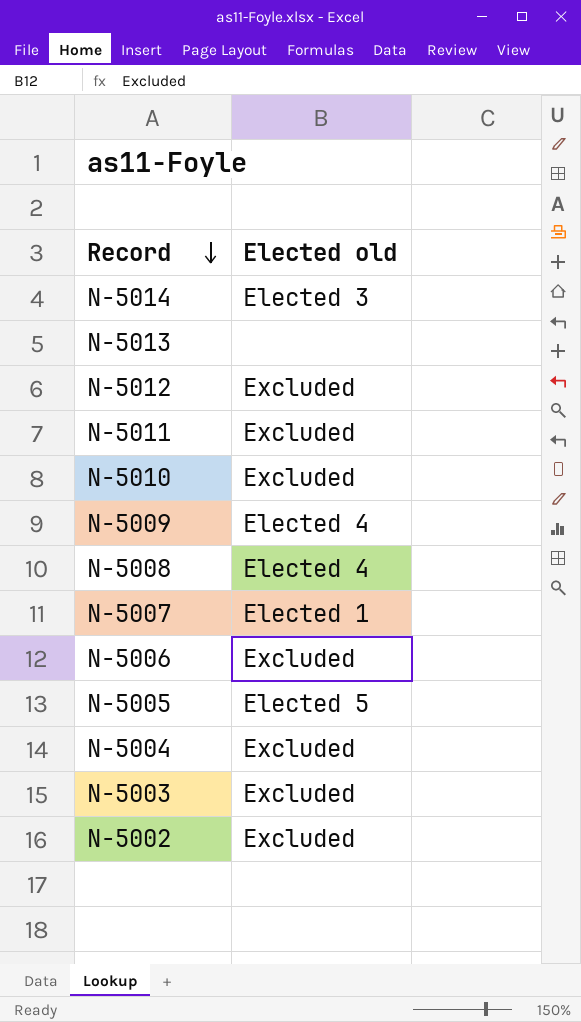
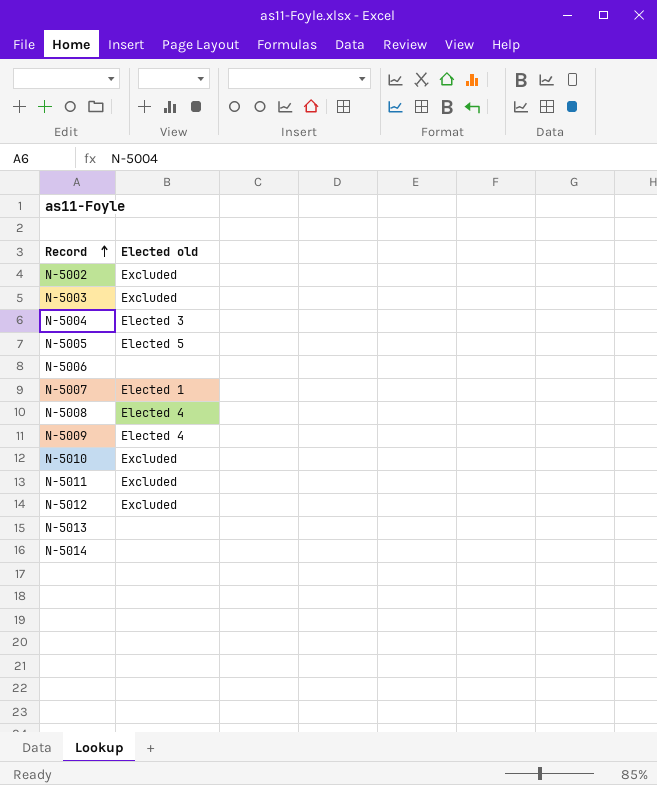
row order: Record descending -> Record ascending
N-5004 | Elected old: Excluded -> Elected 3
N-5006 | Elected old: Excluded -> none
N-5014 | Elected old: Elected 3 -> none

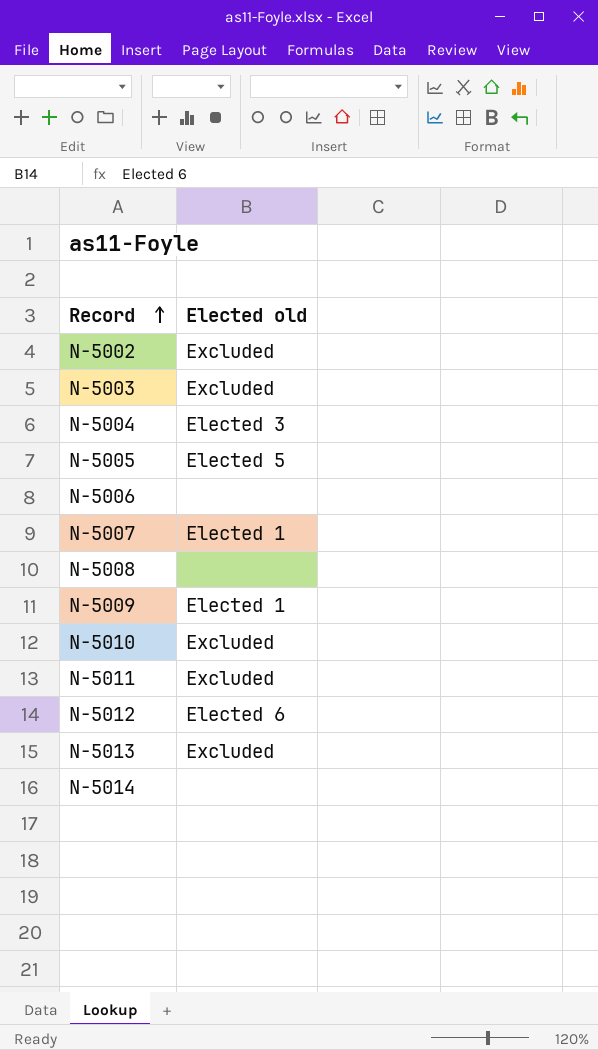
N-5008 | Elected old: Elected 4 -> none
N-5009 | Elected old: Elected 4 -> Elected 1
N-5012 | Elected old: Excluded -> Elected 6
N-5013 | Elected old: none -> Excluded

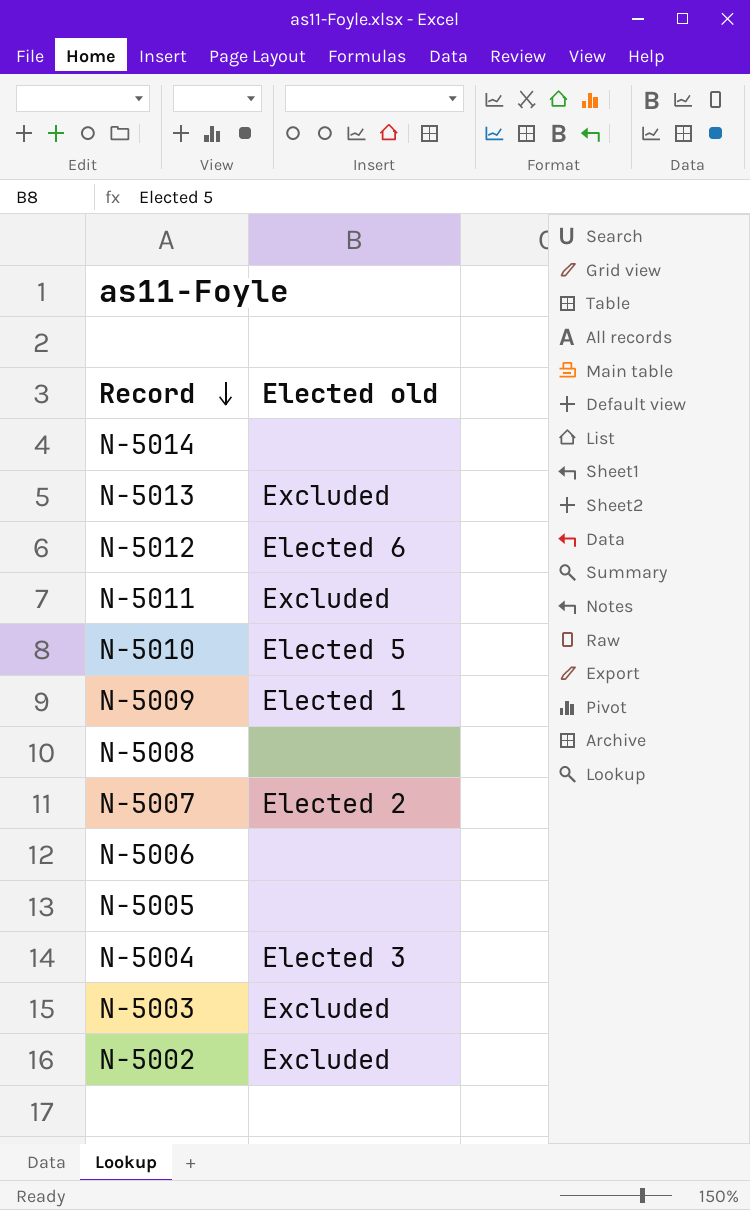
row order: Record ascending -> Record descending
N-5010 | Elected old: Excluded -> Elected 5
N-5007 | Elected old: Elected 1 -> Elected 2
N-5005 | Elected old: Elected 5 -> none

